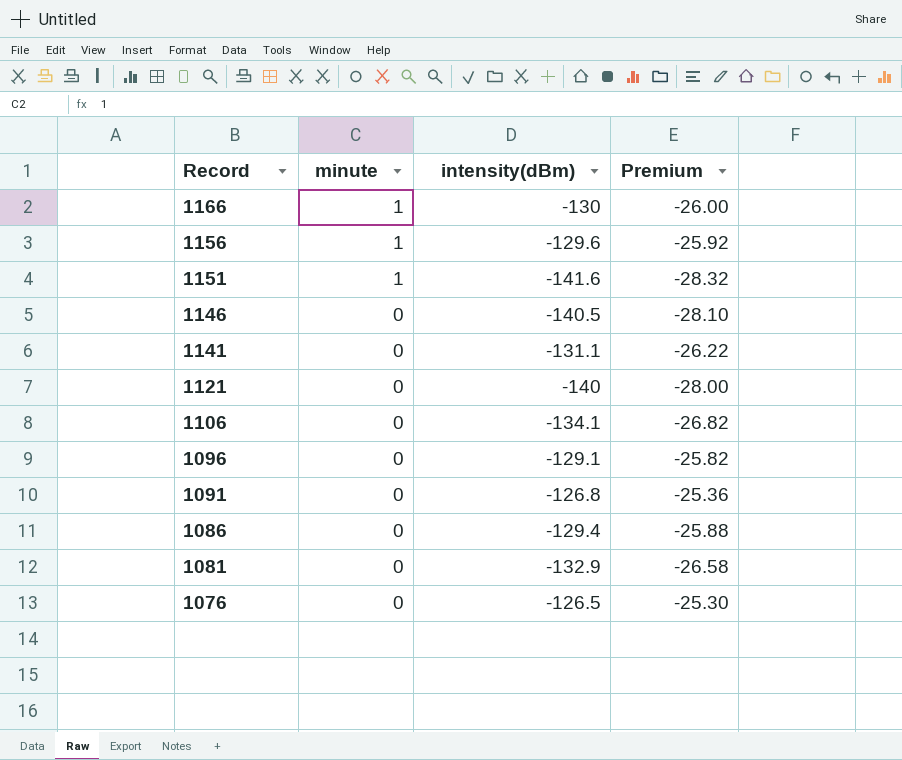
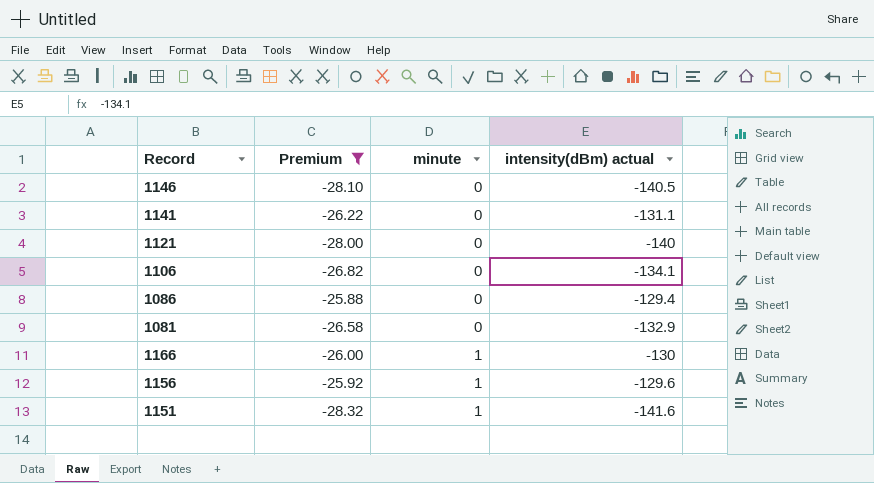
filter: none -> Premium <= -25.88
row order: Record descending -> minute ascending
column Premium | position: 4 -> 2
column name: intensity(dBm) -> intensity(dBm) actual

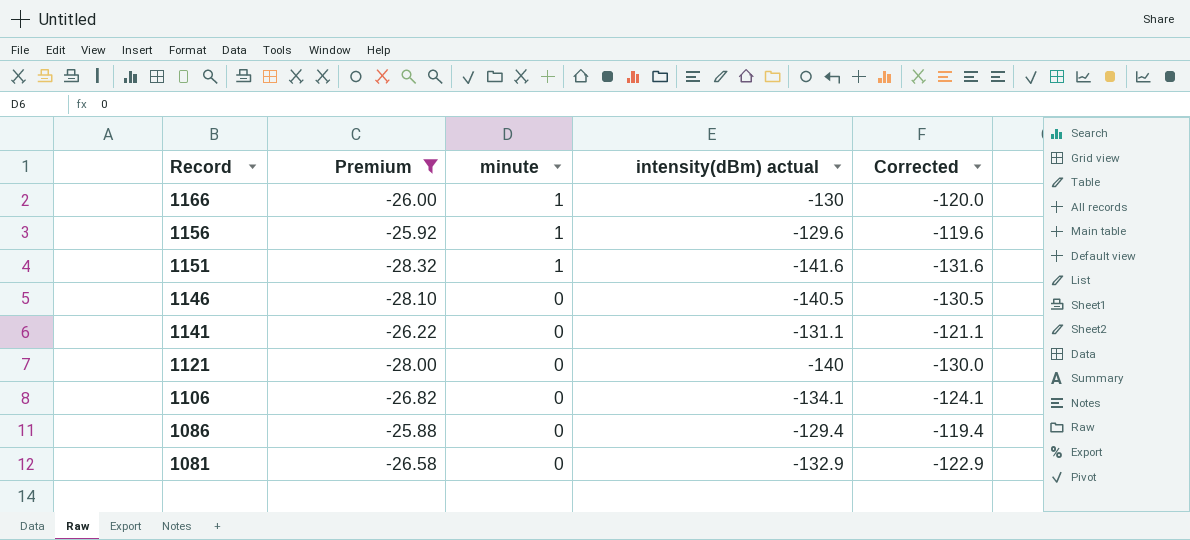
row order: minute ascending -> Record descending
column Corrected | formula: none -> [intensity(dBm) actual] + 10

